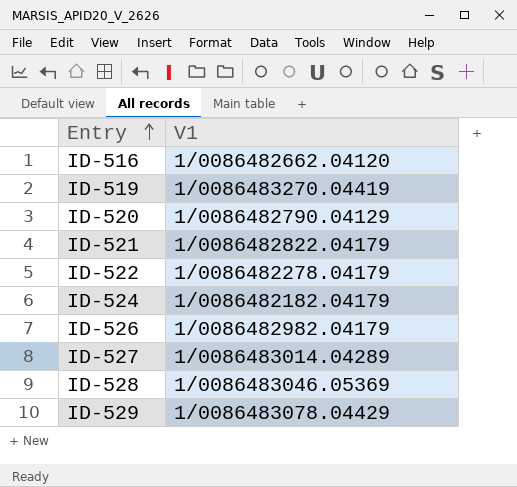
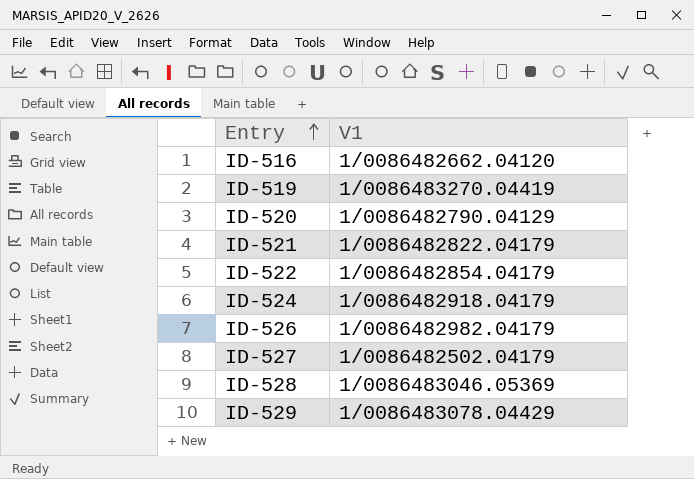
ID-522 | V1: 1/0086482278.04179 -> 1/0086482854.04179
ID-524 | V1: 1/0086482182.04179 -> 1/0086482918.04179
ID-527 | V1: 1/0086483014.04289 -> 1/0086482502.04179

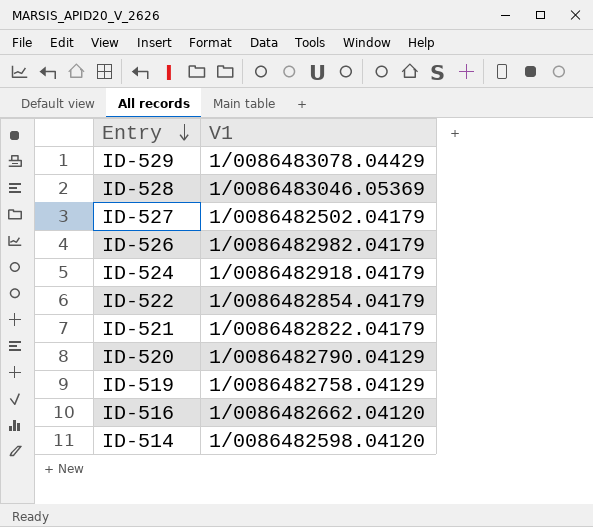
row order: Entry ascending -> Entry descending
ID-519 | V1: 1/0086483270.04419 -> 1/0086482758.04129
row ID-514: none -> 1/0086482598.04120

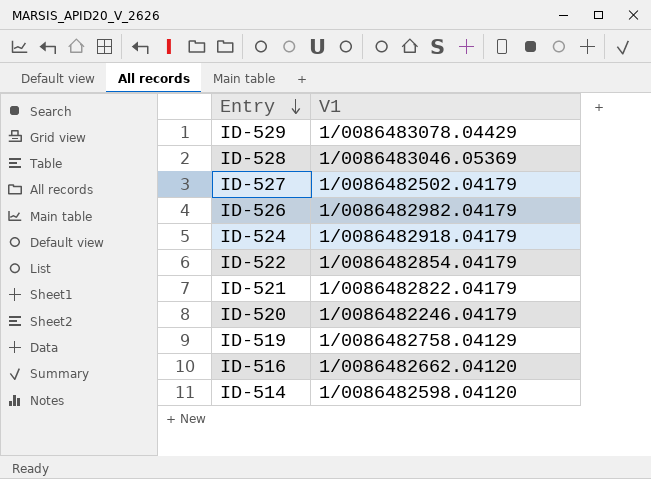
ID-520 | V1: 1/0086482790.04129 -> 1/0086482246.04179

